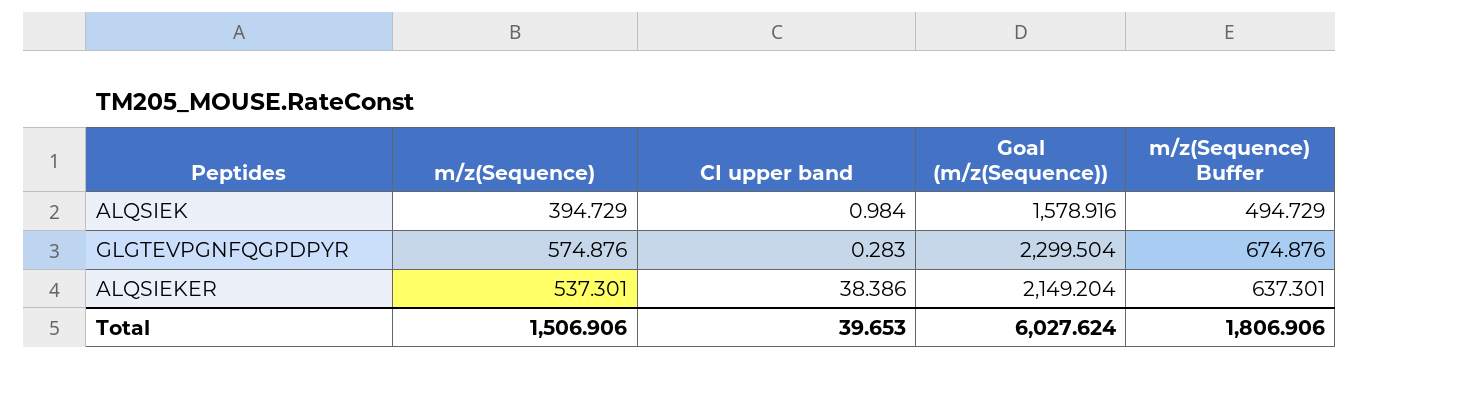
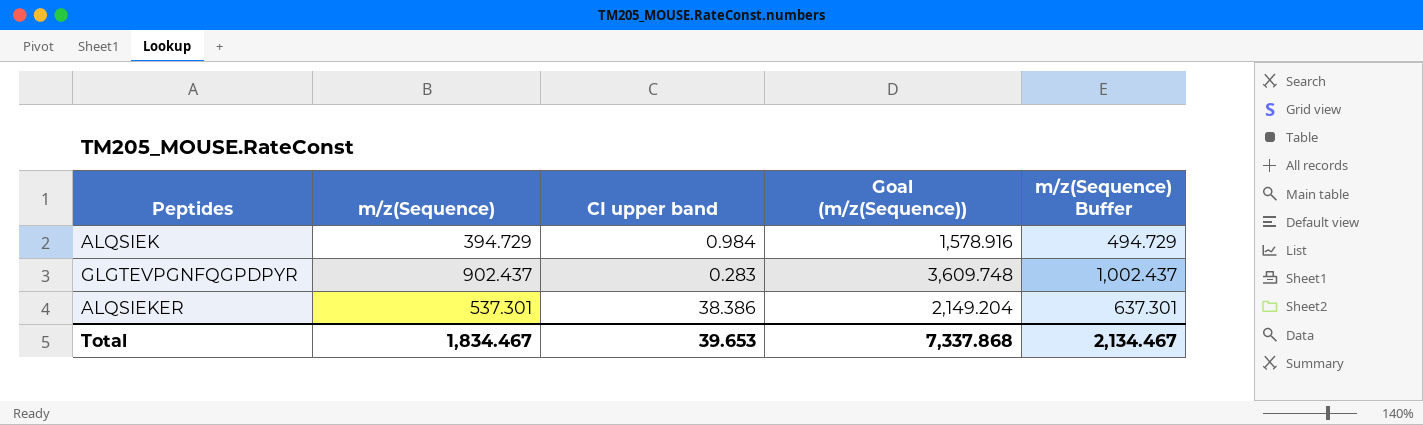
GLGTEVPGNFQGPDPYR | m/z(Sequence): 574.876 -> 902.437
GLGTEVPGNFQGPDPYR | Goal (m/z(Sequence)): 2,299.504 -> 3,609.748
GLGTEVPGNFQGPDPYR | m/z(Sequence) Buffer: 674.876 -> 1,002.437
Total | m/z(Sequence): 1,506.906 -> 1,834.467
Total | Goal (m/z(Sequence)): 6,027.624 -> 7,337.868
Total | m/z(Sequence) Buffer: 1,806.906 -> 2,134.467

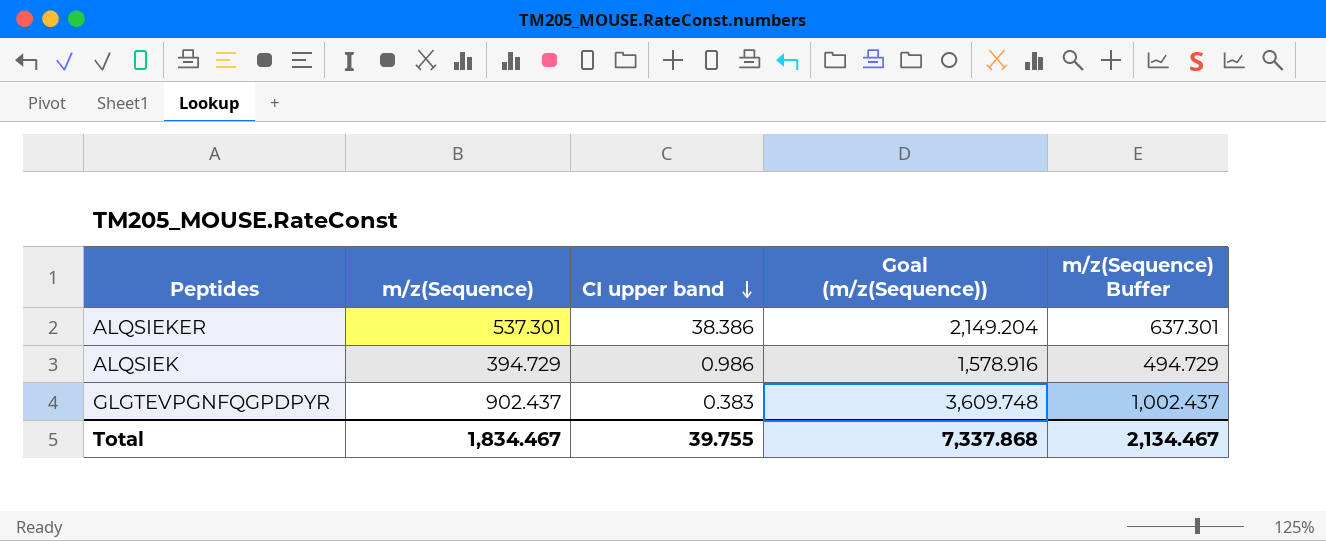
row order: none -> CI upper band descending
ALQSIEK | CI upper band: 0.984 -> 0.986
GLGTEVPGNFQGPDPYR | CI upper band: 0.283 -> 0.383
Total | CI upper band: 39.653 -> 39.755

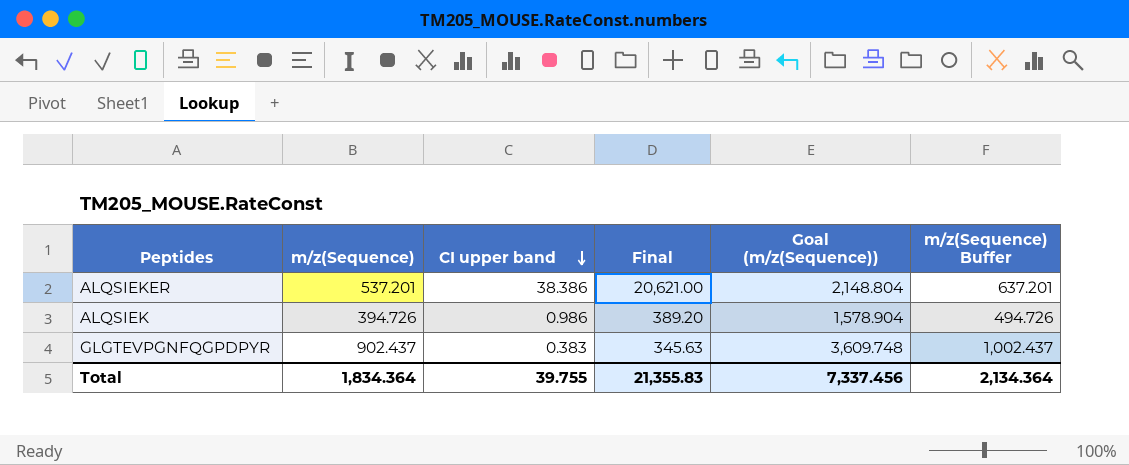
column Final | formula: none -> [m/z(Sequence)] * [CI upper band]
ALQSIEKER | m/z(Sequence): 537.301 -> 537.201
ALQSIEKER | Goal (m/z(Sequence)): 2,149.204 -> 2,148.804
ALQSIEKER | m/z(Sequence) Buffer: 637.301 -> 637.201
ALQSIEK | m/z(Sequence): 394.729 -> 394.726
ALQSIEK | Goal (m/z(Sequence)): 1,578.916 -> 1,578.904
ALQSIEK | m/z(Sequence) Buffer: 494.729 -> 494.726
Total | m/z(Sequence): 1,834.467 -> 1,834.364
Total | Goal (m/z(Sequence)): 7,337.868 -> 7,337.456
Total | m/z(Sequence) Buffer: 2,134.467 -> 2,134.364

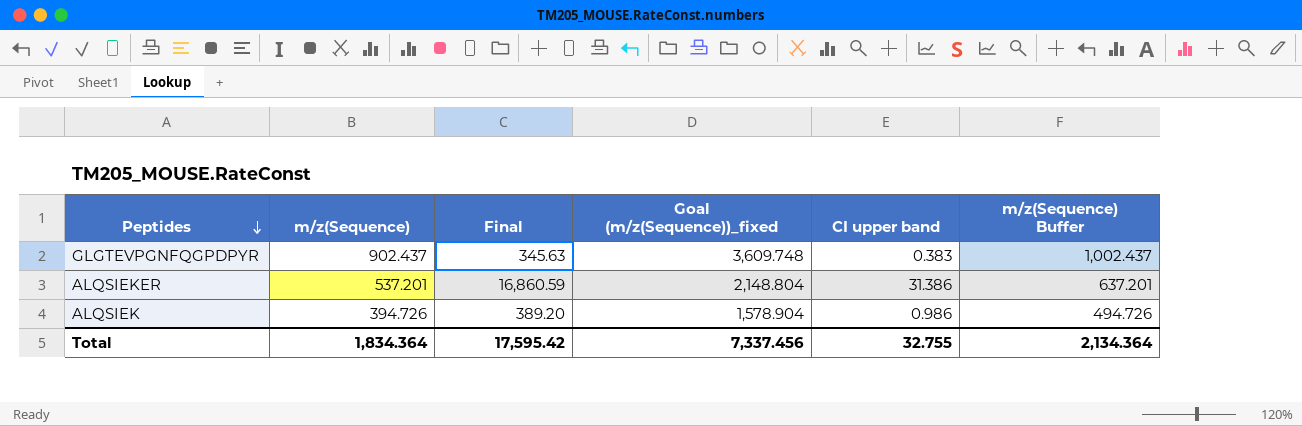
row order: CI upper band descending -> Peptides descending
column name: Goal (m/z(Sequence)) -> Goal (m/z(Sequence))_fixed
column CI upper band | position: 3 -> 5
ALQSIEKER | Final: 20,621.00 -> 16,860.59
ALQSIEKER | CI upper band: 38.386 -> 31.386
Total | Final: 21,355.83 -> 17,595.42
Total | CI upper band: 39.755 -> 32.755

